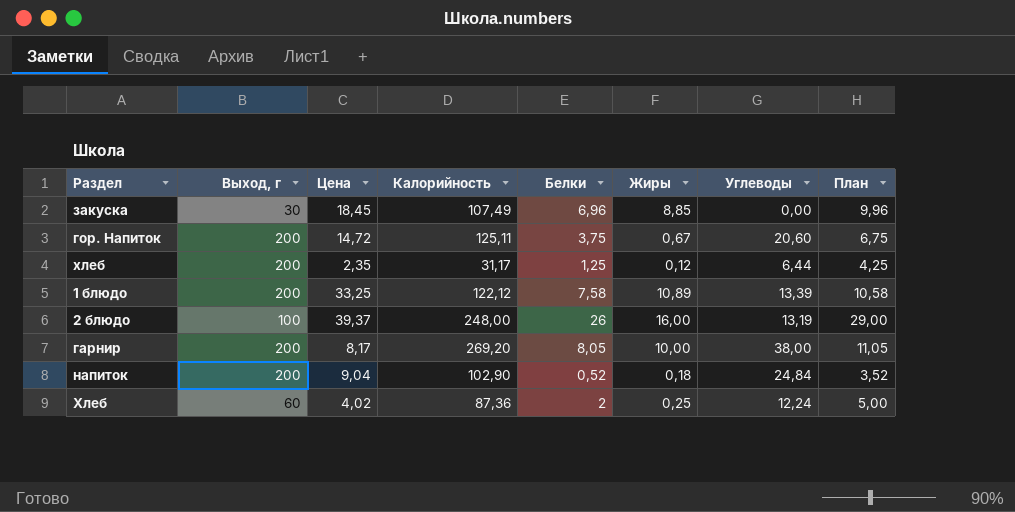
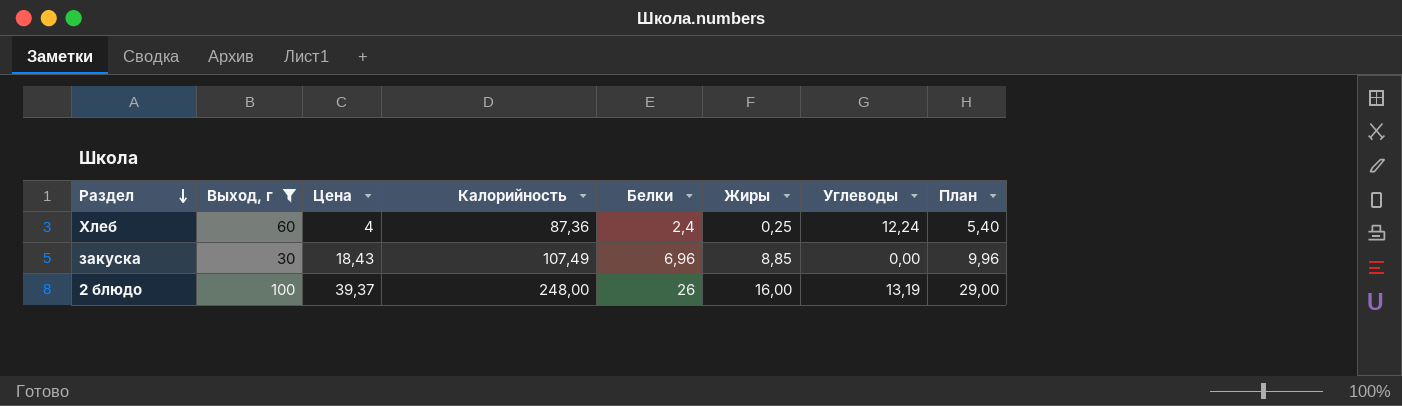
filter: none -> Выход, г != 200
row order: none -> Раздел descending
Хлеб | Цена: 4,02 -> 4
Хлеб | Белки: 2 -> 2,4
Хлеб | План: 5,00 -> 5,40
закуска | Цена: 18,45 -> 18,43

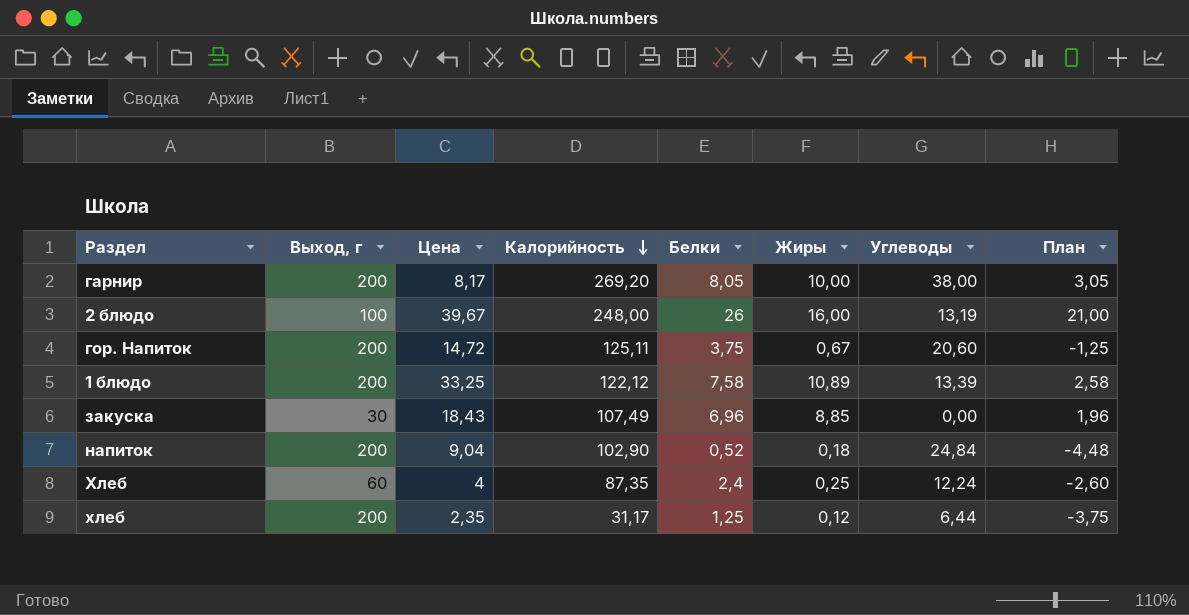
filter: Выход, г != 200 -> none
row order: Раздел descending -> Калорийность descending
column План | formula: [Белки] + 3 -> [Белки] - 5
2 блюдо | Цена: 39,37 -> 39,67
Хлеб | Калорийность: 87,36 -> 87,35

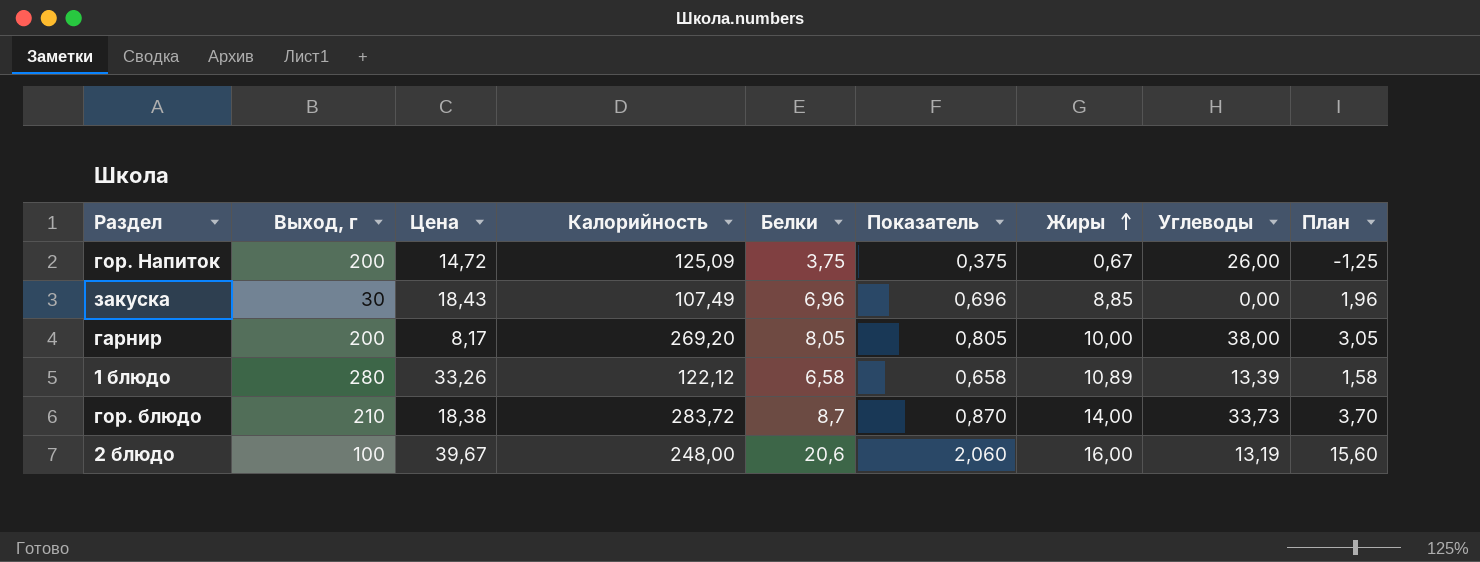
row order: Калорийность descending -> Жиры ascending
column Показатель | formula: none -> [Белки] * 0,1
row напиток: 200 | 9,04 | 102,90 | 0,52 | 0,18 | 24,84 | -4,48 -> none
row Хлеб: 60 | 4 | 87,35 | 2,4 | 0,25 | 12,24 | -2,60 -> none
row хлеб: 200 | 2,35 | 31,17 | 1,25 | 0,12 | 6,44 | -3,75 -> none
гор. Напиток | Калорийность: 125,11 -> 125,09
гор. Напиток | Углеводы: 20,60 -> 26,00
1 блюдо | Выход, г: 200 -> 280
1 блюдо | Цена: 33,25 -> 33,26
1 блюдо | Белки: 7,58 -> 6,58
1 блюдо | План: 2,58 -> 1,58
row гор. блюдо: none -> 210 | 18,38 | 283,72 | 8,7 | 0,870 | 14,00 | 33,73 | 3,70
2 блюдо | Белки: 26 -> 20,6
2 блюдо | План: 21,00 -> 15,60

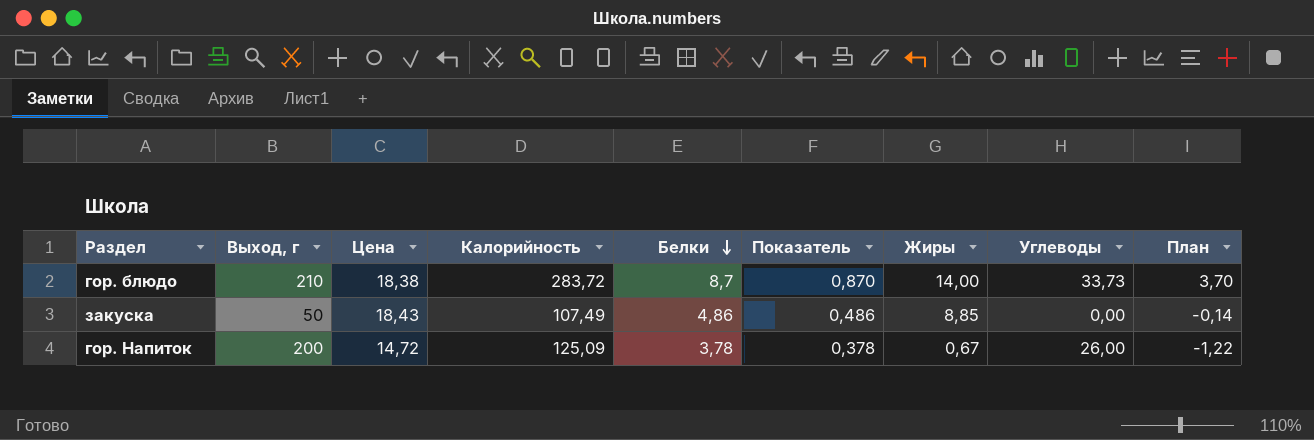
row order: Жиры ascending -> Белки descending
row гарнир: 200 | 8,17 | 269,20 | 8,05 | 0,805 | 10,00 | 38,00 | 3,05 -> none
row 1 блюдо: 280 | 33,26 | 122,12 | 6,58 | 0,658 | 10,89 | 13,39 | 1,58 -> none
row 2 блюдо: 100 | 39,67 | 248,00 | 20,6 | 2,060 | 16,00 | 13,19 | 15,60 -> none
закуска | Выход, г: 30 -> 50
закуска | Белки: 6,96 -> 4,86
закуска | Показатель: 0,696 -> 0,486
закуска | План: 1,96 -> -0,14
гор. Напиток | Белки: 3,75 -> 3,78
гор. Напиток | Показатель: 0,375 -> 0,378
гор. Напиток | План: -1,25 -> -1,22

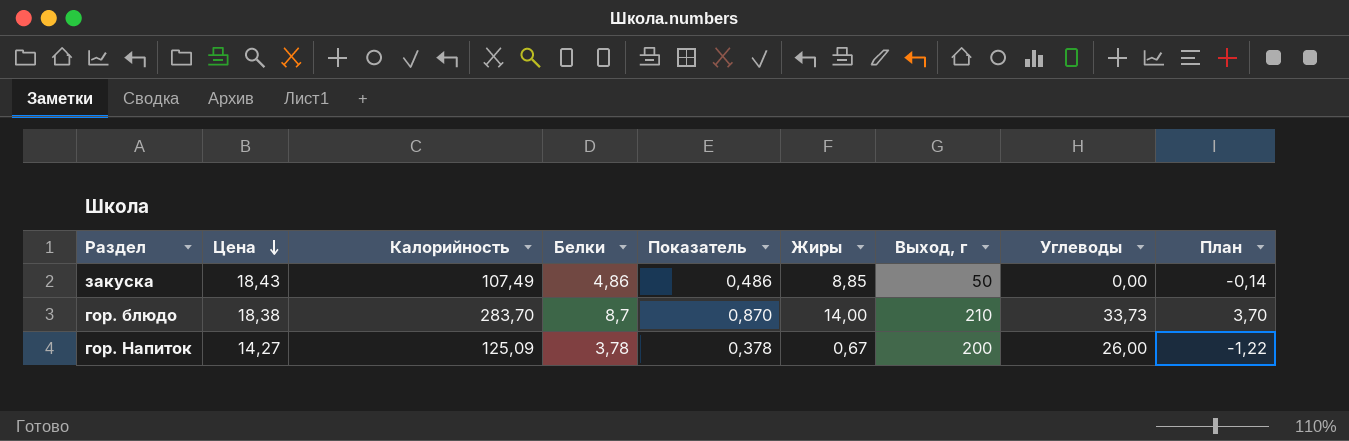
row order: Белки descending -> Цена descending
column Выход, г | position: 2 -> 7
гор. блюдо | Калорийность: 283,72 -> 283,70
гор. Напиток | Цена: 14,72 -> 14,27

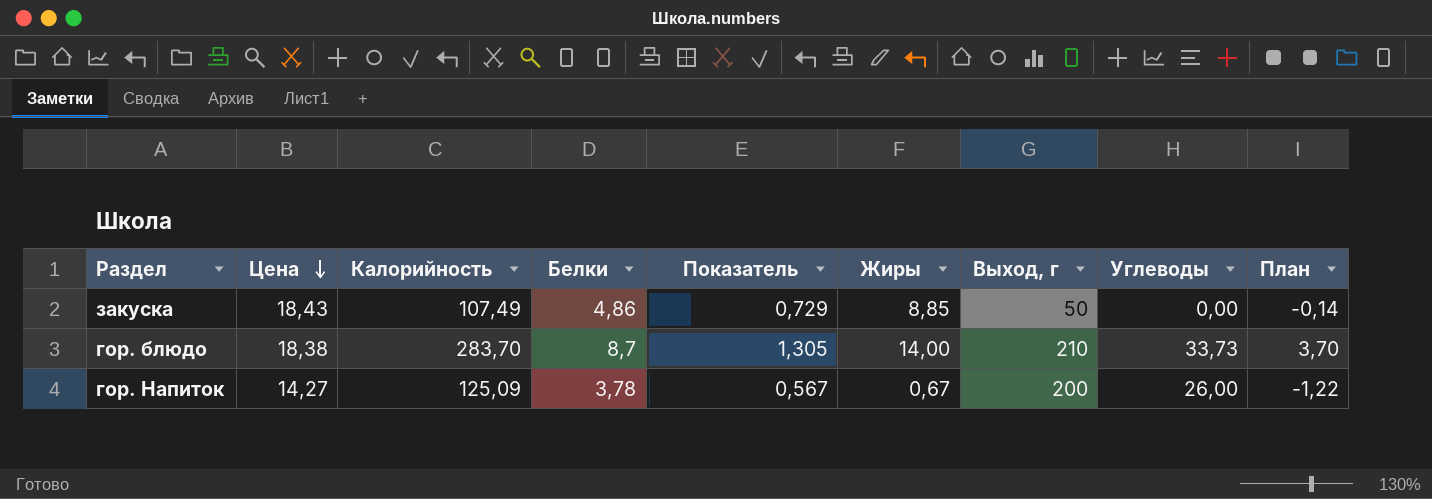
column Показатель | formula: [Белки] * 0,1 -> [Белки] * 0,15

